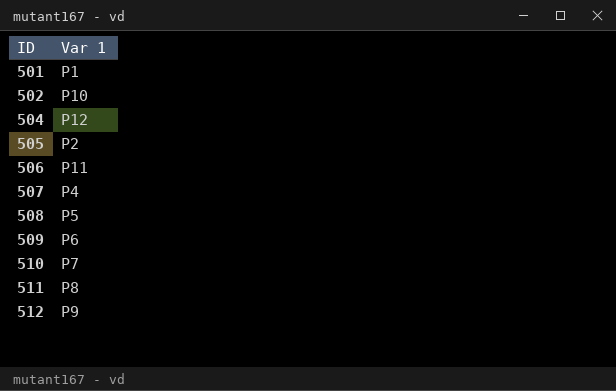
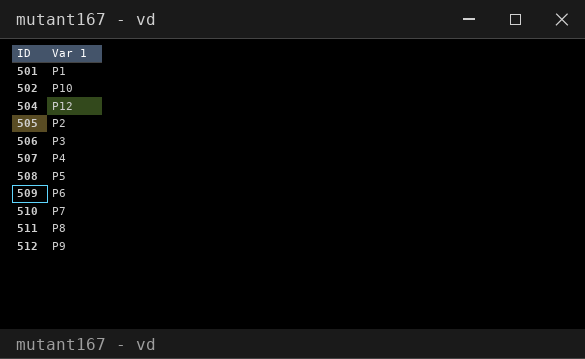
506 | Var 1: P11 -> P3

